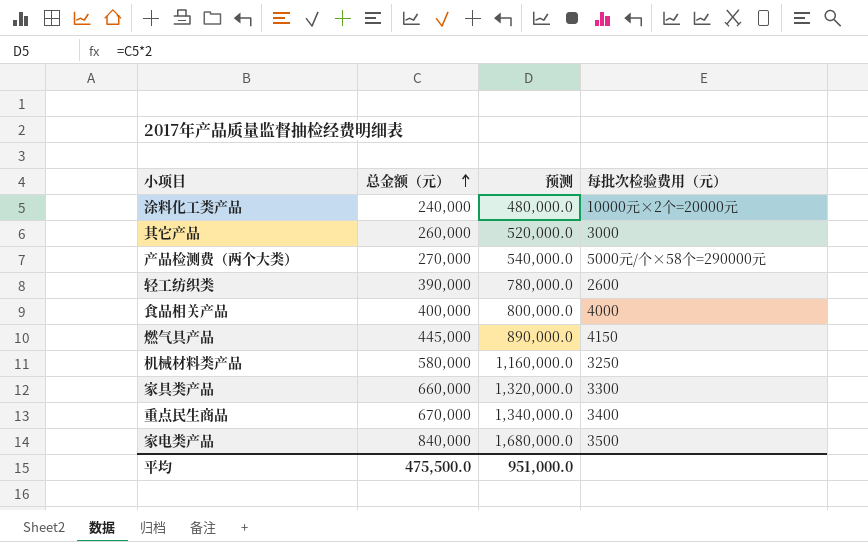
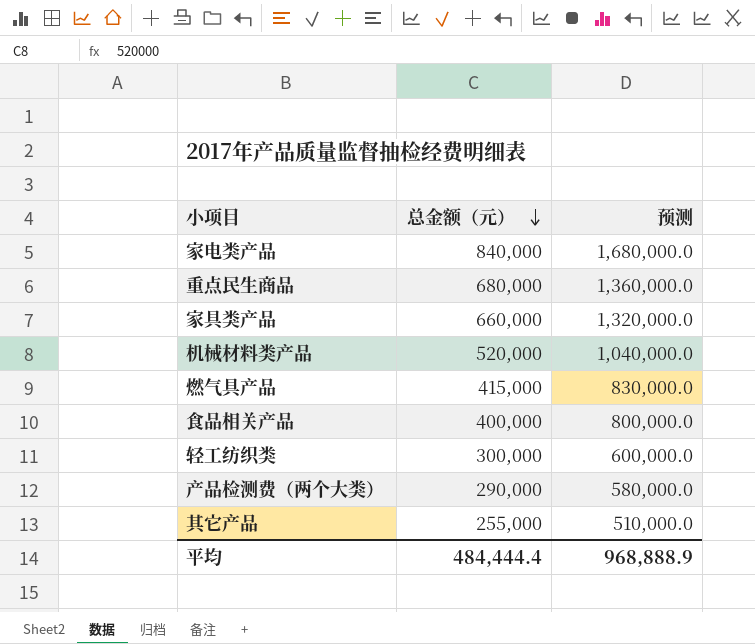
row order: 总金额（元） ascending -> 总金额（元） descending
column 每批次检验费用（元） | position: 4 -> none
row 涂料化工类产品: 240,000 | 480,000.0 | 10000元×2个=20000元 -> none
重点民生商品 | 总金额（元）: 670,000 -> 680,000
重点民生商品 | 预测: 1,340,000.0 -> 1,360,000.0
机械材料类产品 | 总金额（元）: 580,000 -> 520,000
机械材料类产品 | 预测: 1,160,000.0 -> 1,040,000.0
燃气具产品 | 总金额（元）: 445,000 -> 415,000
燃气具产品 | 预测: 890,000.0 -> 830,000.0
轻工纺织类 | 总金额（元）: 390,000 -> 300,000
轻工纺织类 | 预测: 780,000.0 -> 600,000.0
产品检测费（两个大类） | 总金额（元）: 270,000 -> 290,000
产品检测费（两个大类） | 预测: 540,000.0 -> 580,000.0
其它产品 | 总金额（元）: 260,000 -> 255,000
其它产品 | 预测: 520,000.0 -> 510,000.0
平均 | 总金额（元）: 475,500.0 -> 484,444.4
平均 | 预测: 951,000.0 -> 968,888.9

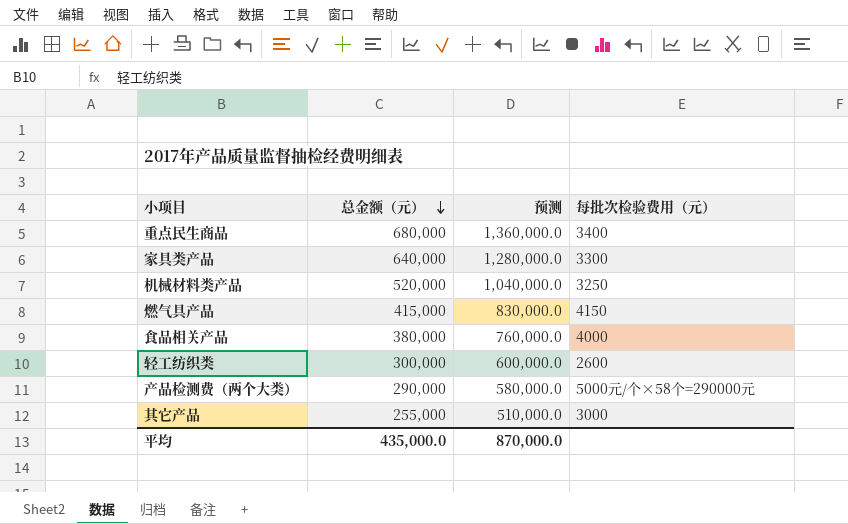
column 每批次检验费用（元） | position: none -> 4
row 家电类产品: 840,000 | 1,680,000.0 -> none
家具类产品 | 总金额（元）: 660,000 -> 640,000
家具类产品 | 预测: 1,320,000.0 -> 1,280,000.0
食品相关产品 | 总金额（元）: 400,000 -> 380,000
食品相关产品 | 预测: 800,000.0 -> 760,000.0
平均 | 总金额（元）: 484,444.4 -> 435,000.0
平均 | 预测: 968,888.9 -> 870,000.0

